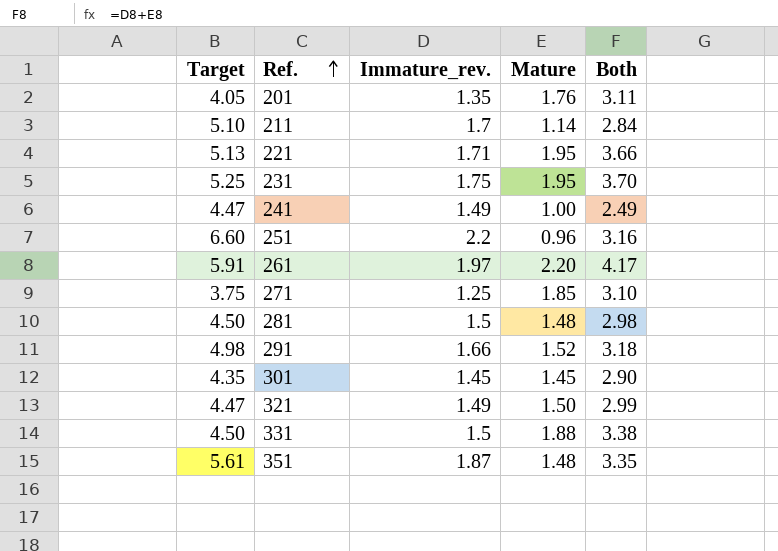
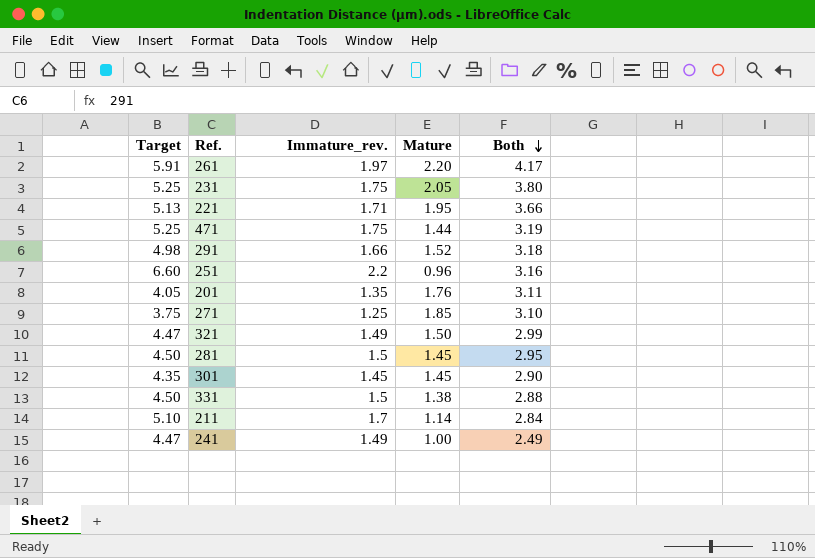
row order: Ref. ascending -> Both descending
row 351: 5.61 | 1.87 | 1.48 | 3.35 -> none
231 | Mature: 1.95 -> 2.05
231 | Both: 3.70 -> 3.80
row 471: none -> 5.25 | 1.75 | 1.44 | 3.19
281 | Mature: 1.48 -> 1.45
281 | Both: 2.98 -> 2.95
331 | Mature: 1.88 -> 1.38
331 | Both: 3.38 -> 2.88

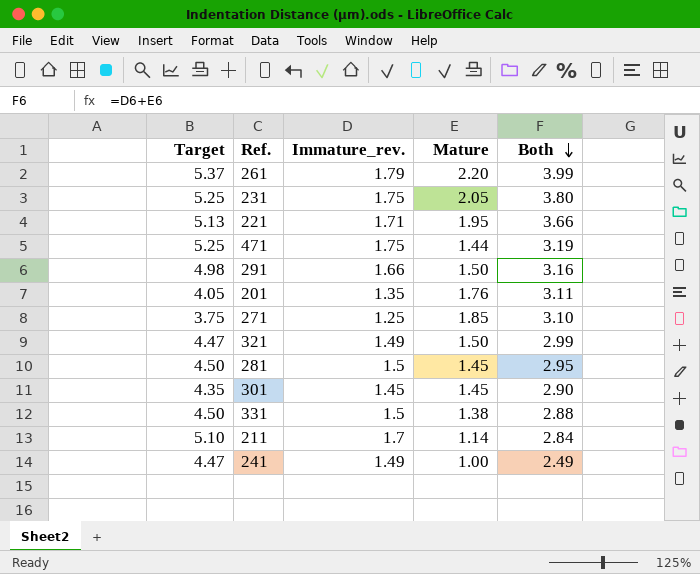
row 251: 6.60 | 2.2 | 0.96 | 3.16 -> none
261 | Target: 5.91 -> 5.37
261 | Immature_rev.: 1.97 -> 1.79
261 | Both: 4.17 -> 3.99
291 | Mature: 1.52 -> 1.50
291 | Both: 3.18 -> 3.16

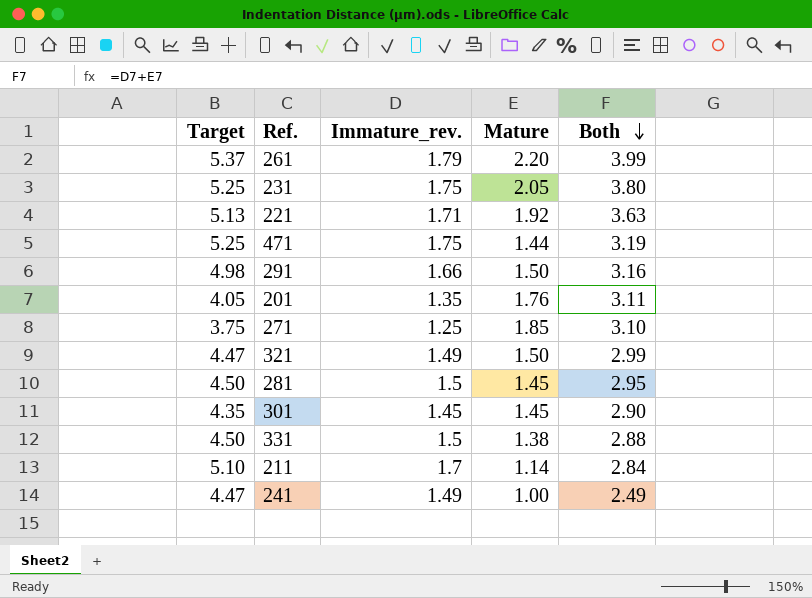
221 | Mature: 1.95 -> 1.92
221 | Both: 3.66 -> 3.63

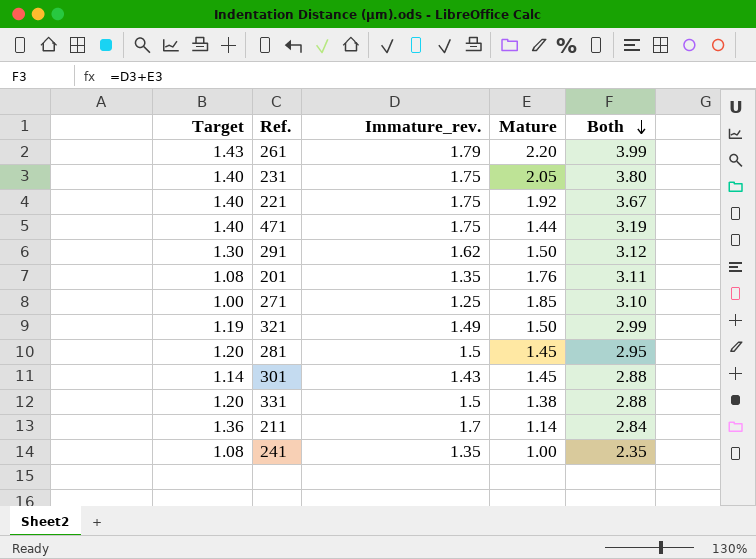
column Target | formula: [Immature_rev.] * 3 -> [Immature_rev.] * 0.8
221 | Immature_rev.: 1.71 -> 1.75
221 | Both: 3.63 -> 3.67
291 | Immature_rev.: 1.66 -> 1.62
291 | Both: 3.16 -> 3.12
301 | Immature_rev.: 1.45 -> 1.43
301 | Both: 2.90 -> 2.88
241 | Immature_rev.: 1.49 -> 1.35
241 | Both: 2.49 -> 2.35

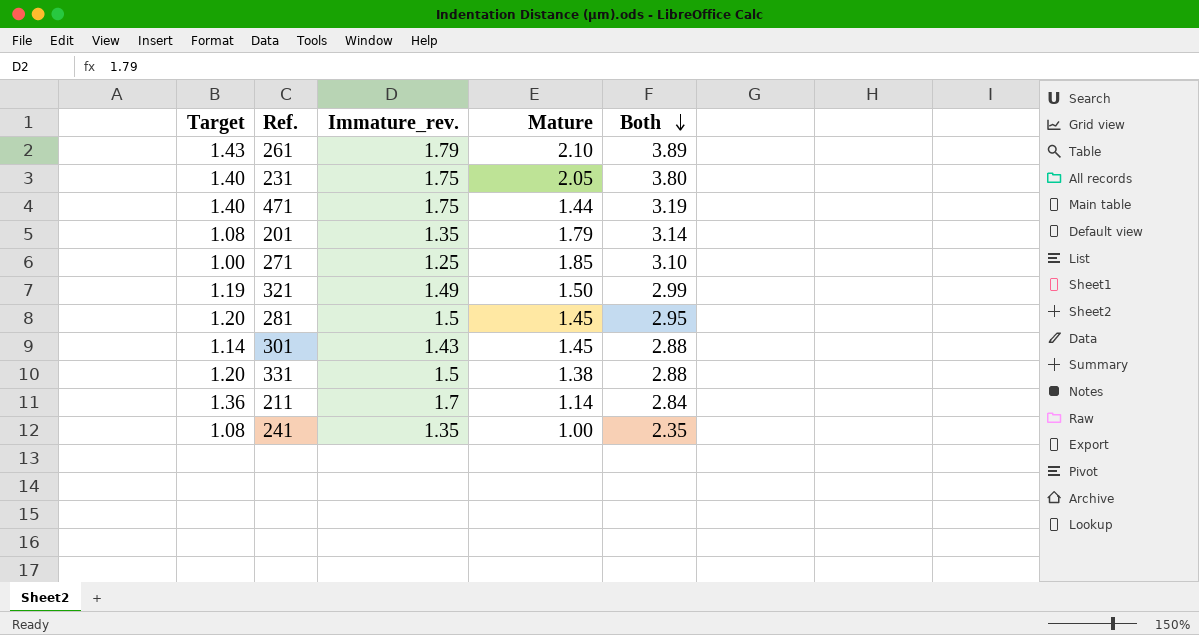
row 221: 1.40 | 1.75 | 1.92 | 3.67 -> none
row 291: 1.30 | 1.62 | 1.50 | 3.12 -> none
261 | Mature: 2.20 -> 2.10
261 | Both: 3.99 -> 3.89
201 | Mature: 1.76 -> 1.79
201 | Both: 3.11 -> 3.14

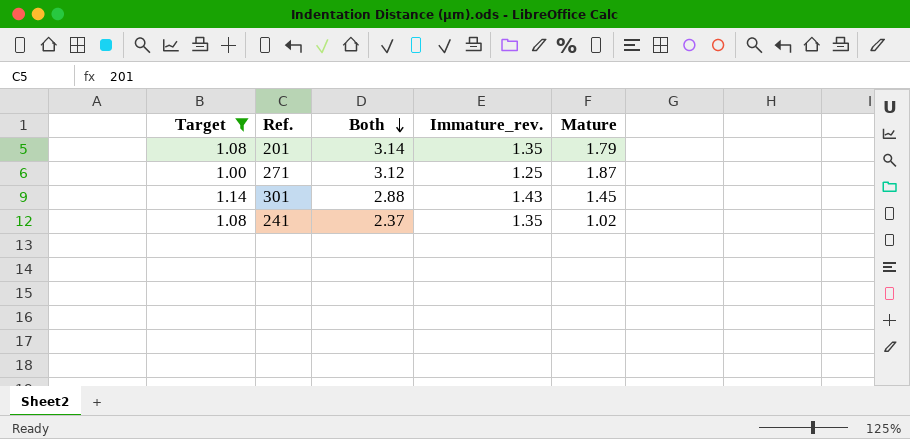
filter: none -> Target <= 1.14
column Both | position: 5 -> 3
271 | Both: 3.10 -> 3.12
271 | Mature: 1.85 -> 1.87
241 | Both: 2.35 -> 2.37
241 | Mature: 1.00 -> 1.02

